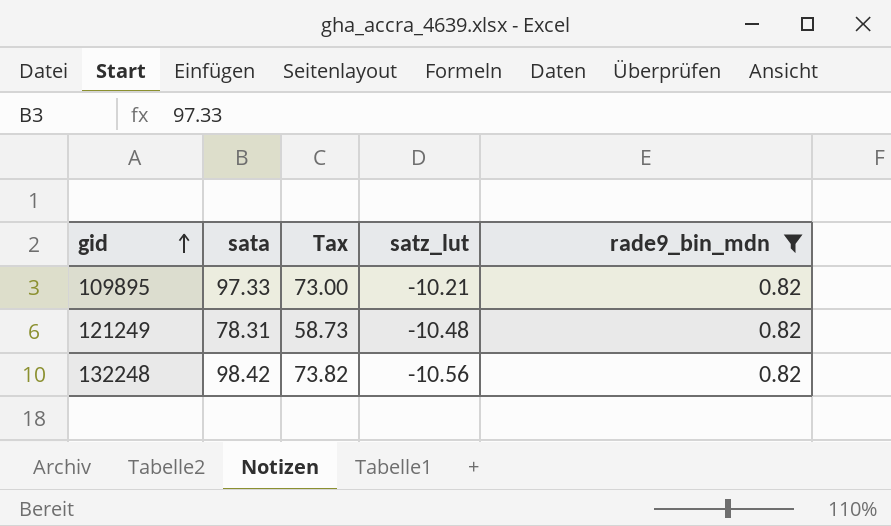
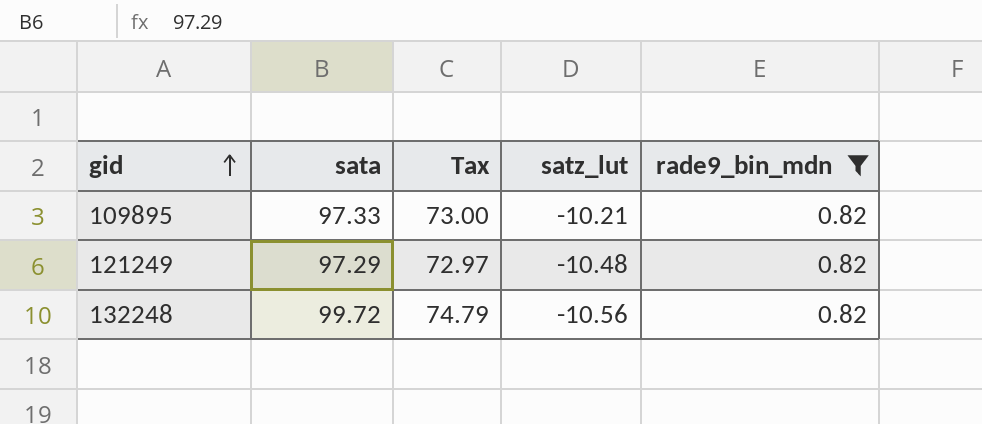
121249 | sata: 78.31 -> 97.29
121249 | Tax: 58.73 -> 72.97
132248 | sata: 98.42 -> 99.72
132248 | Tax: 73.82 -> 74.79

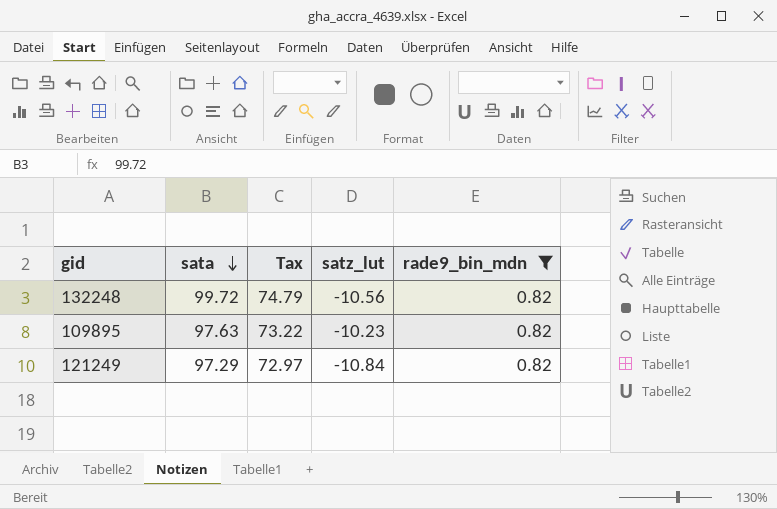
row order: gid ascending -> sata descending
109895 | sata: 97.33 -> 97.63
109895 | Tax: 73.00 -> 73.22
109895 | satz_lut: -10.21 -> -10.23
121249 | satz_lut: -10.48 -> -10.84

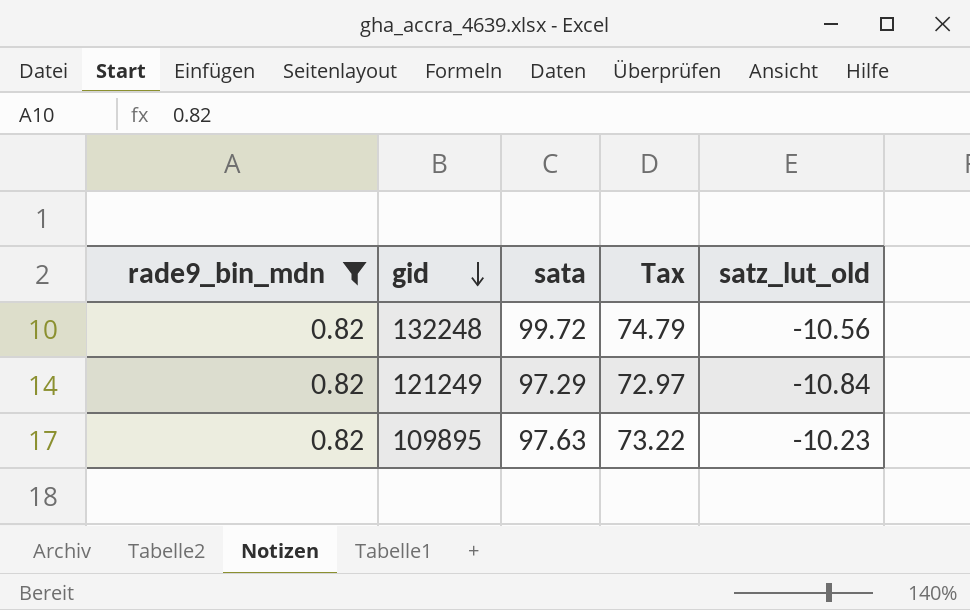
row order: sata descending -> gid descending
column rade9_bin_mdn | position: 5 -> 1
column name: satz_lut -> satz_lut_old

